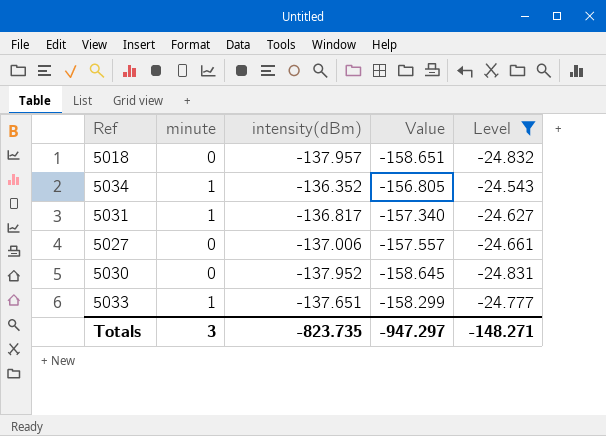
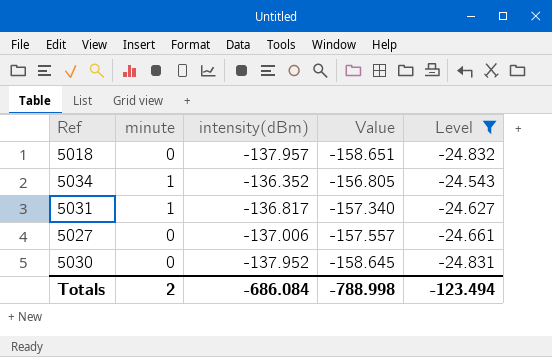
row 5033: 1 | -137.651 | -158.299 | -24.777 -> none
Totals | minute: 3 -> 2
Totals | intensity(dBm): -823.735 -> -686.084
Totals | Value: -947.297 -> -788.998
Totals | Level: -148.271 -> -123.494

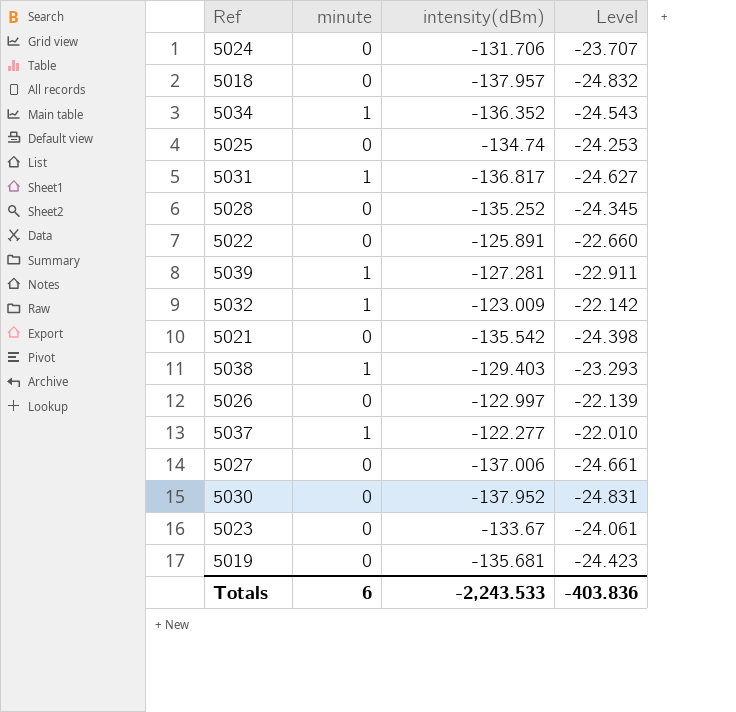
filter: Level <= -24.543 -> none
column Value | formula: [intensity(dBm)] * 1.15 -> none
Totals | minute: 2 -> 6
Totals | intensity(dBm): -686.084 -> -2,243.533
Totals | Level: -123.494 -> -403.836

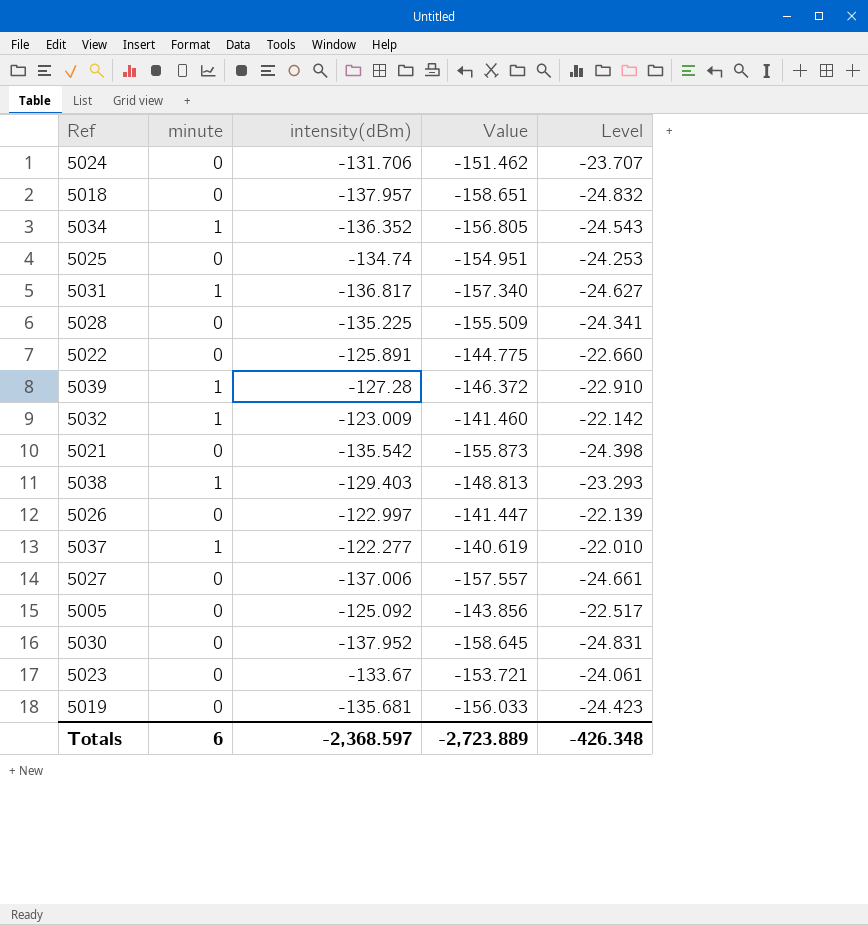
column Value | formula: none -> [intensity(dBm)] * 1.15
5028 | intensity(dBm): -135.252 -> -135.225
5028 | Level: -24.345 -> -24.341
5039 | intensity(dBm): -127.281 -> -127.28
5039 | Level: -22.911 -> -22.910
row 5005: none -> 0 | -125.092 | -143.856 | -22.517
Totals | intensity(dBm): -2,243.533 -> -2,368.597
Totals | Level: -403.836 -> -426.348

